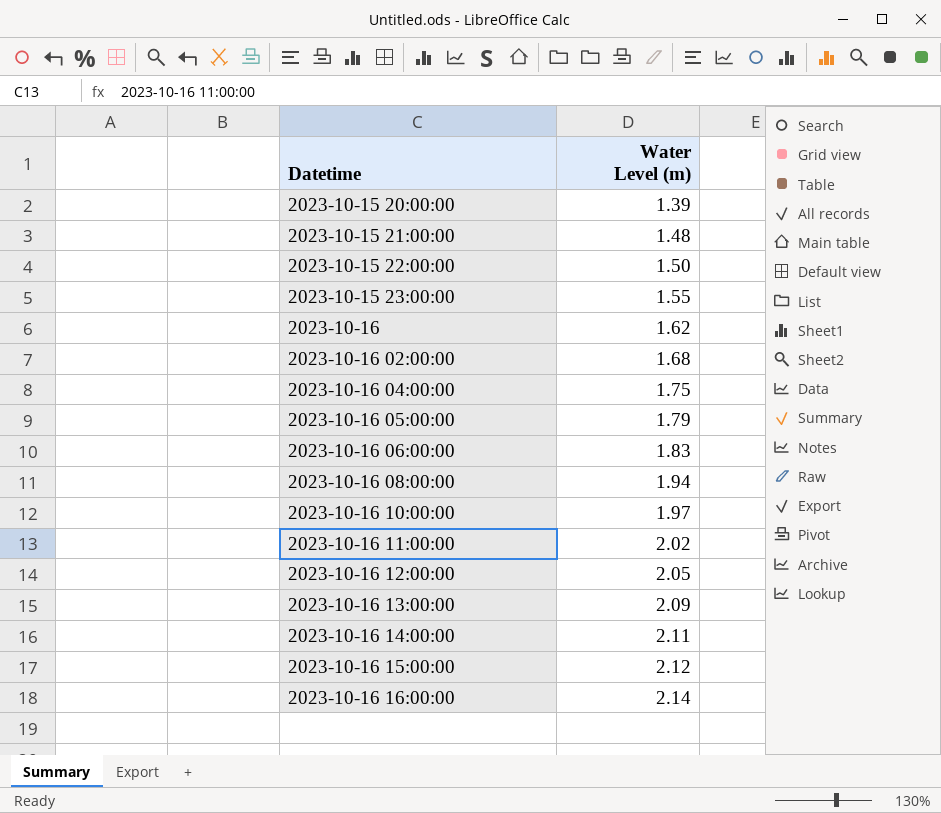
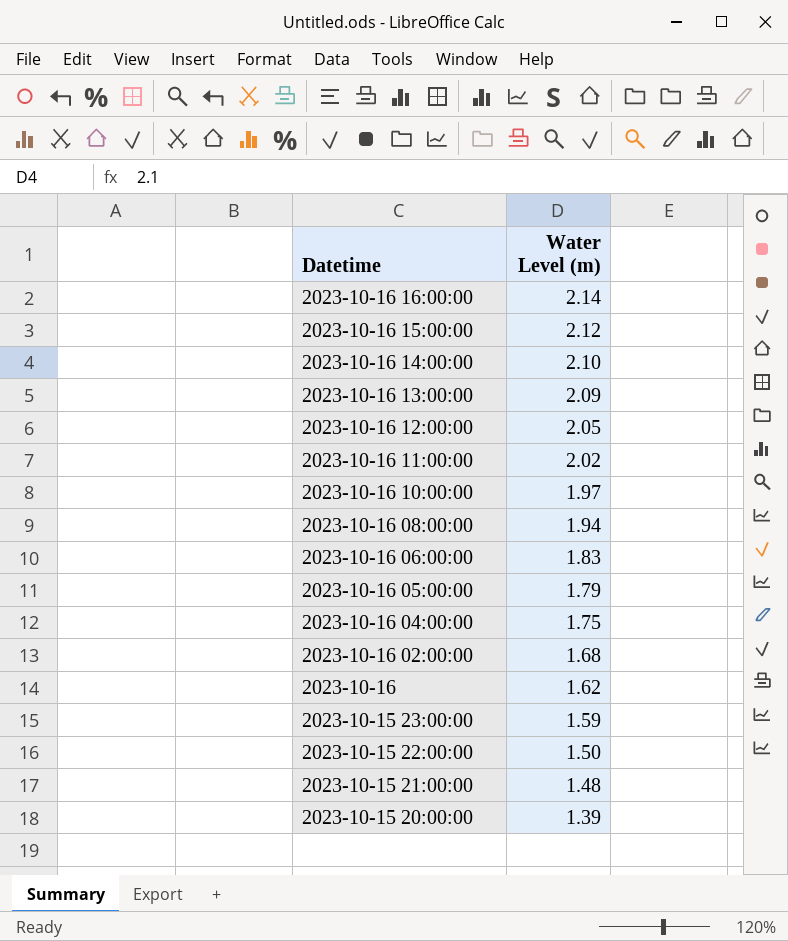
row order: Datetime ascending -> Datetime descending
2023-10-16 14:00:00 | Water Level (m): 2.11 -> 2.10
2023-10-15 23:00:00 | Water Level (m): 1.55 -> 1.59

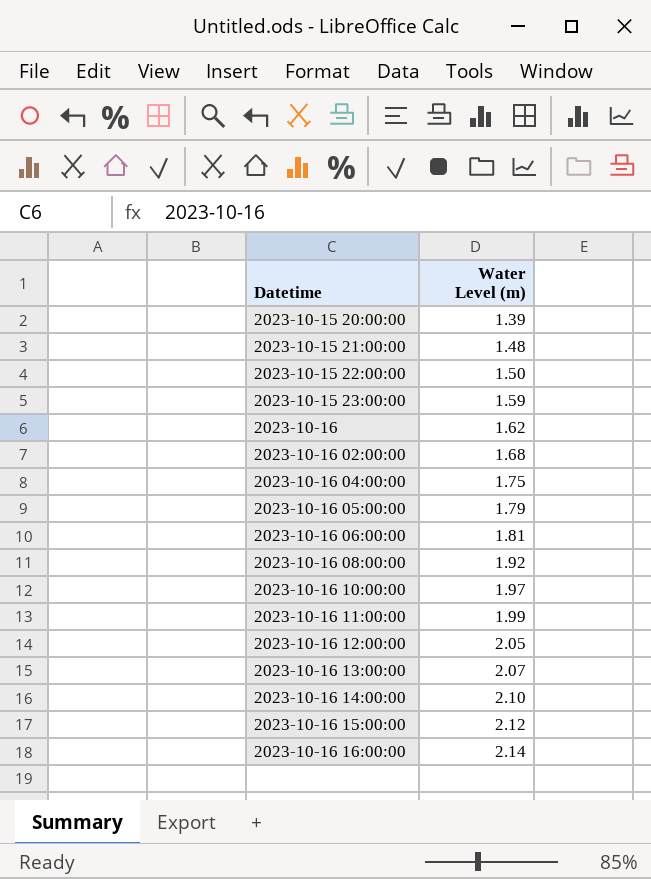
row order: Datetime descending -> Datetime ascending
2023-10-16 06:00:00 | Water Level (m): 1.83 -> 1.81
2023-10-16 08:00:00 | Water Level (m): 1.94 -> 1.92
2023-10-16 11:00:00 | Water Level (m): 2.02 -> 1.99
2023-10-16 13:00:00 | Water Level (m): 2.09 -> 2.07

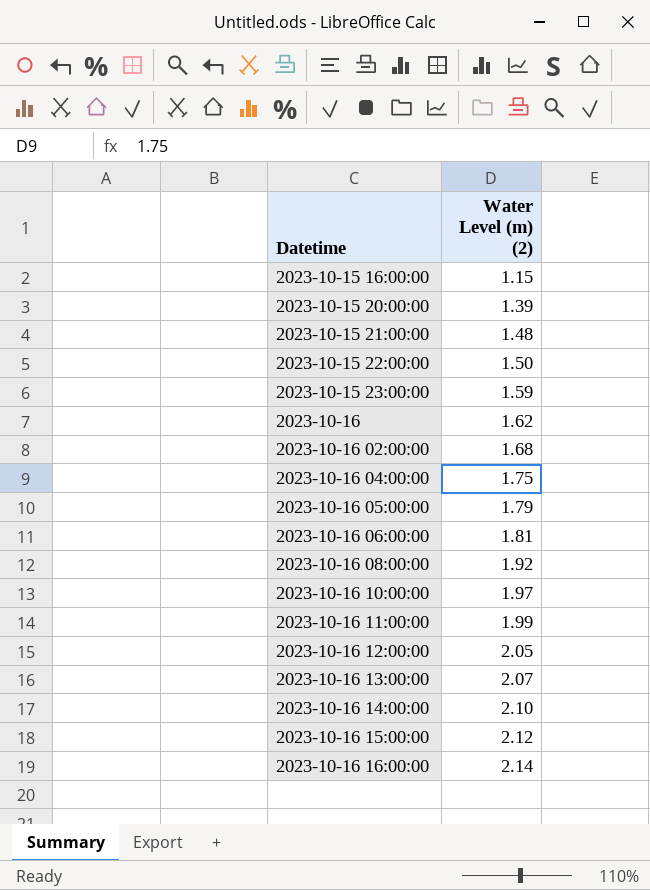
column name: Water Level (m) -> Water Level (m) (2)
row 2023-10-15 16:00:00: none -> 1.15

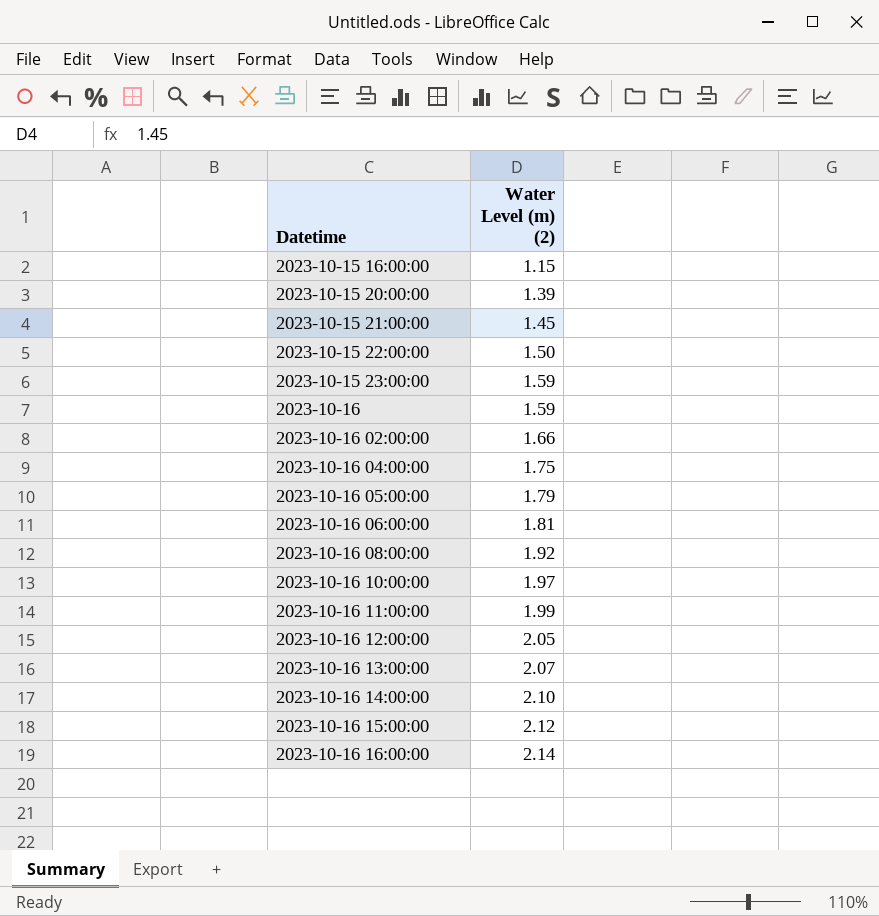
2023-10-15 21:00:00 | Water Level (m) (2): 1.48 -> 1.45
2023-10-16 | Water Level (m) (2): 1.62 -> 1.59
2023-10-16 02:00:00 | Water Level (m) (2): 1.68 -> 1.66

